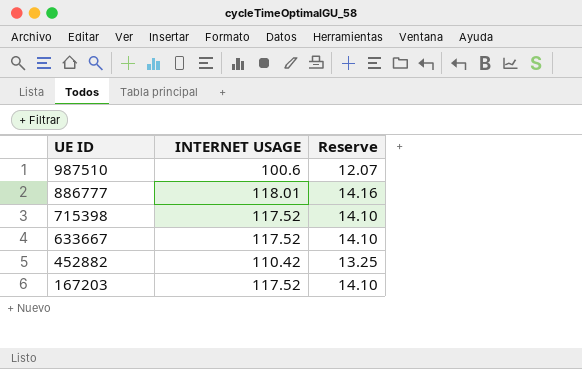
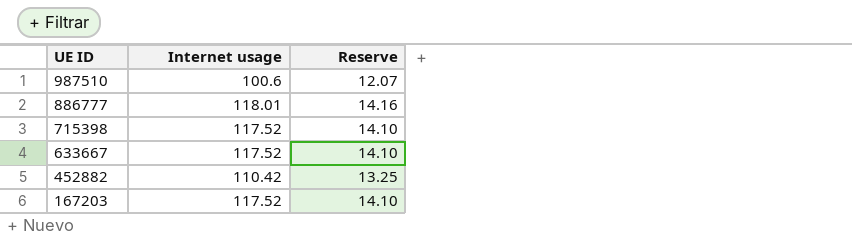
column name: INTERNET USAGE -> Internet usage

